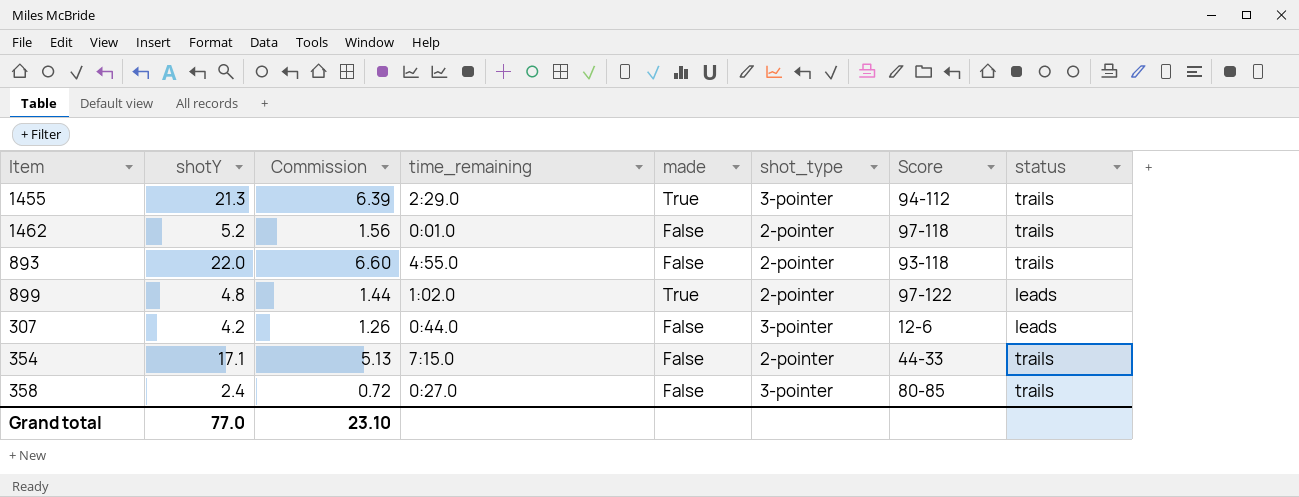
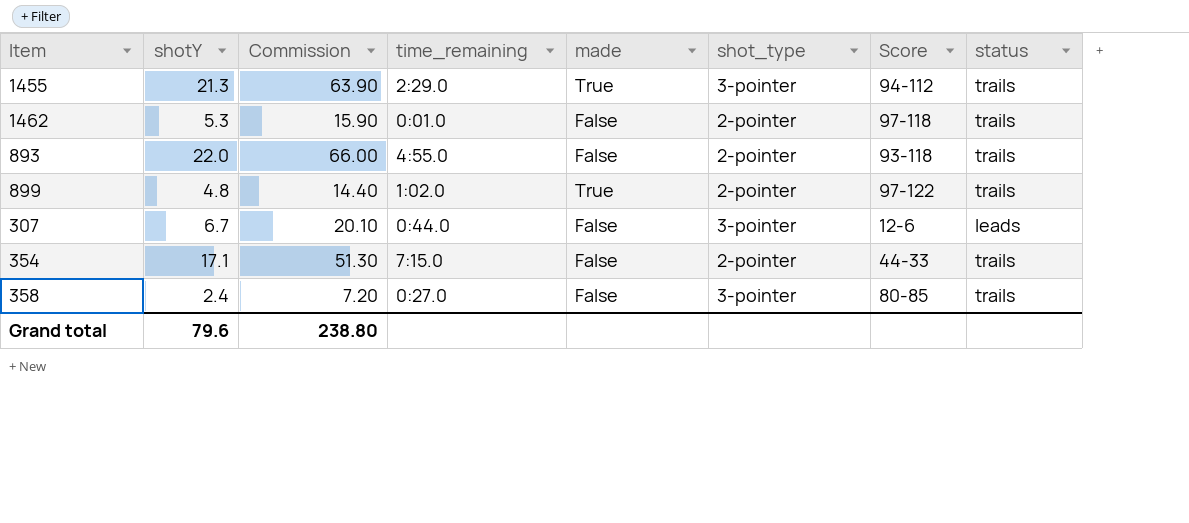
column Commission | formula: [shotY] * 0.3 -> [shotY] * 3
1462 | shotY: 5.2 -> 5.3
899 | status: leads -> trails
307 | shotY: 4.2 -> 6.7
Grand total | shotY: 77.0 -> 79.6
Grand total | Commission: 23.10 -> 238.80

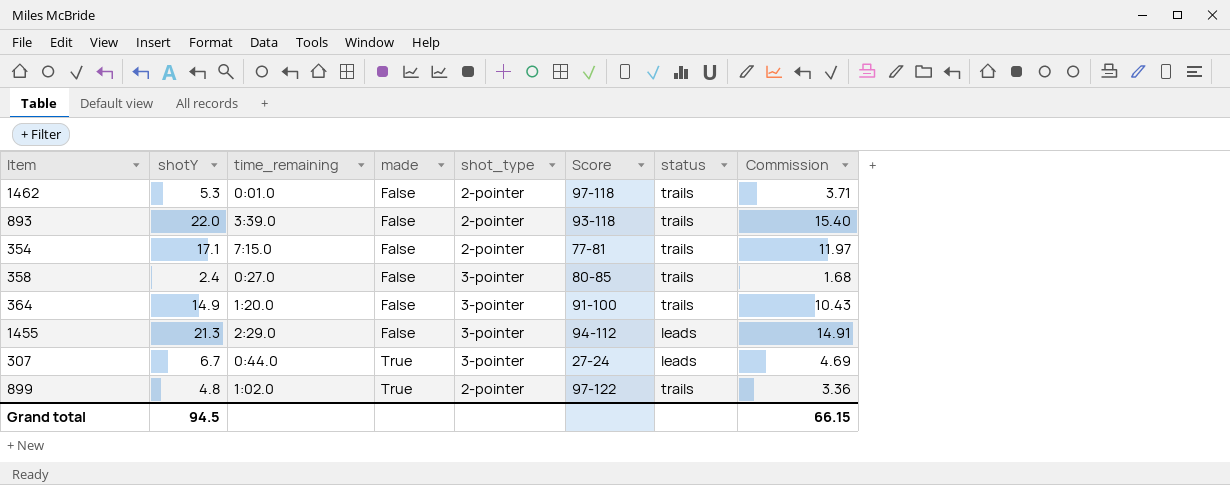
row order: none -> made ascending
column Commission | formula: [shotY] * 3 -> [shotY] * 0.7
column Commission | position: 3 -> 8
893 | time_remaining: 4:55.0 -> 3:39.0
354 | Score: 44-33 -> 77-81
row 364: none -> 14.9 | 1:20.0 | False | 3-pointer | 91-100 | trails | 10.43
1455 | made: True -> False
1455 | status: trails -> leads
307 | made: False -> True
307 | Score: 12-6 -> 27-24
Grand total | shotY: 79.6 -> 94.5
Grand total | Commission: 238.80 -> 66.15

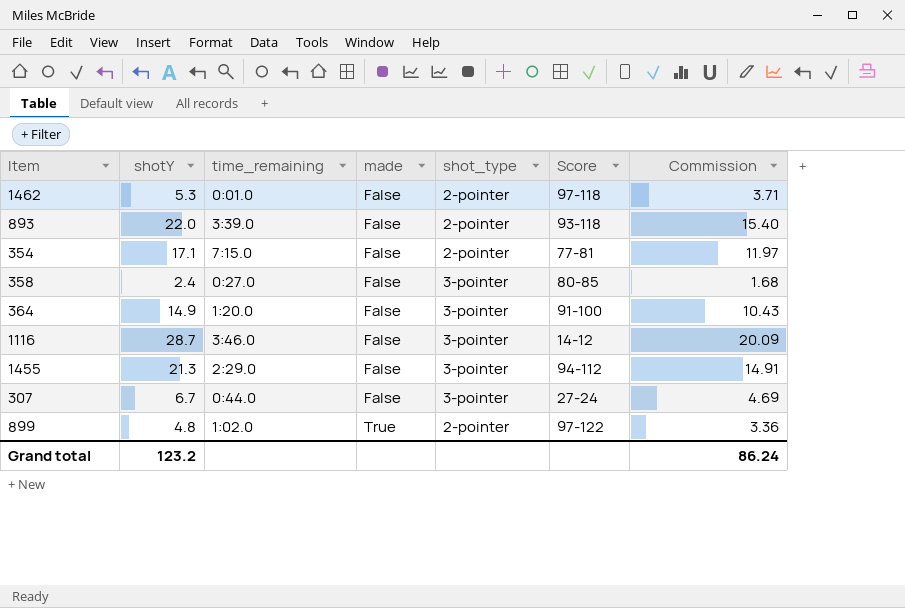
column status | position: 7 -> none
row 1116: none -> 28.7 | 3:46.0 | False | 3-pointer | 14-12 | 20.09
307 | made: True -> False
Grand total | shotY: 94.5 -> 123.2
Grand total | Commission: 66.15 -> 86.24

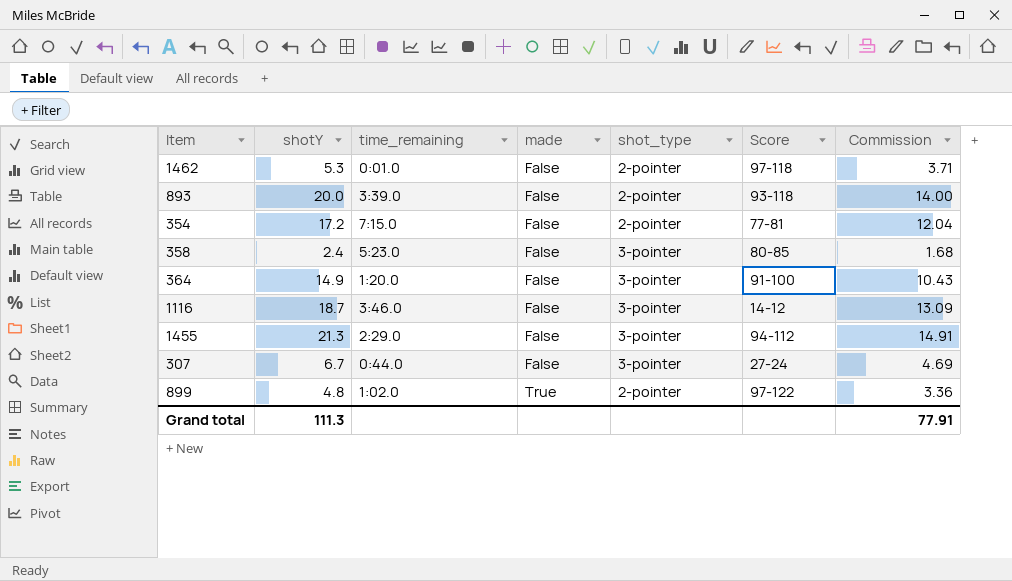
893 | shotY: 22.0 -> 20.0
893 | Commission: 15.40 -> 14.00
354 | shotY: 17.1 -> 17.2
354 | Commission: 11.97 -> 12.04
358 | time_remaining: 0:27.0 -> 5:23.0
1116 | shotY: 28.7 -> 18.7
1116 | Commission: 20.09 -> 13.09
Grand total | shotY: 123.2 -> 111.3
Grand total | Commission: 86.24 -> 77.91

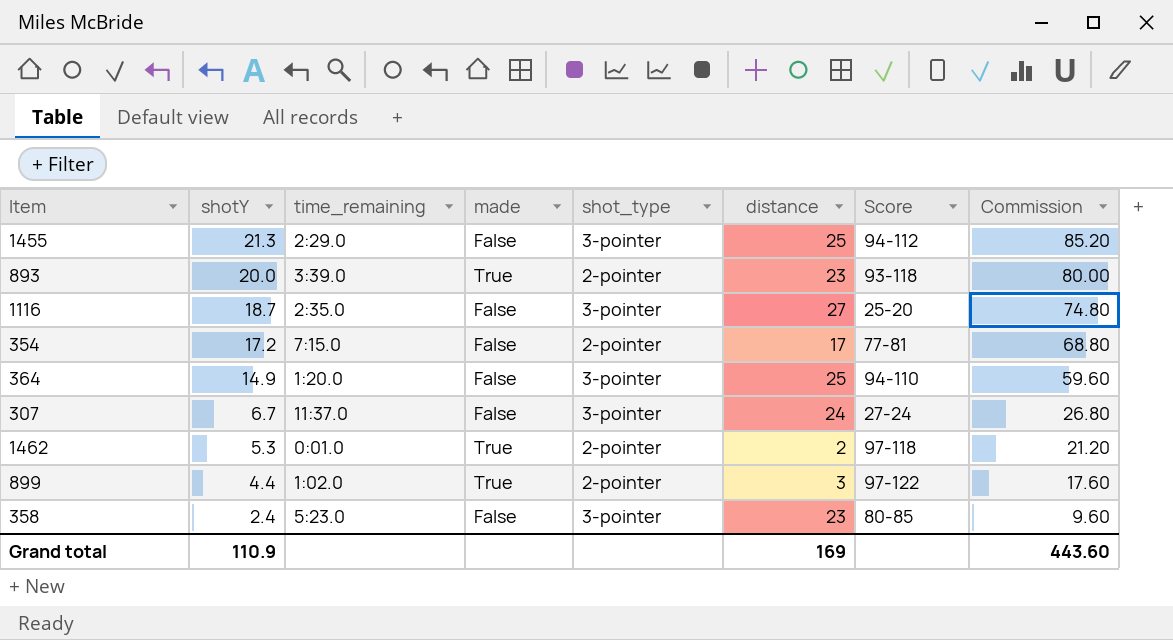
row order: made ascending -> shotY descending
column distance | position: none -> 6
column Commission | formula: [shotY] * 0.7 -> [shotY] * 4
893 | made: False -> True
1116 | time_remaining: 3:46.0 -> 2:35.0
1116 | Score: 14-12 -> 25-20
364 | Score: 91-100 -> 94-110
307 | time_remaining: 0:44.0 -> 11:37.0
1462 | made: False -> True
899 | shotY: 4.8 -> 4.4
Grand total | shotY: 111.3 -> 110.9
Grand total | Commission: 77.91 -> 443.60

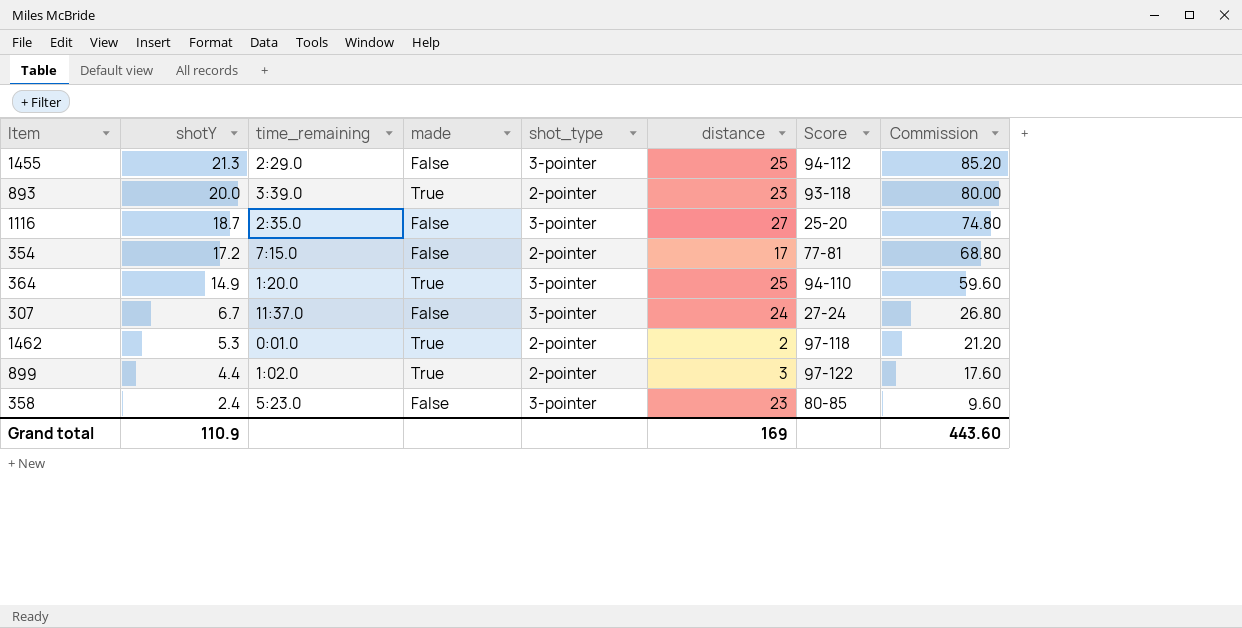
364 | made: False -> True

